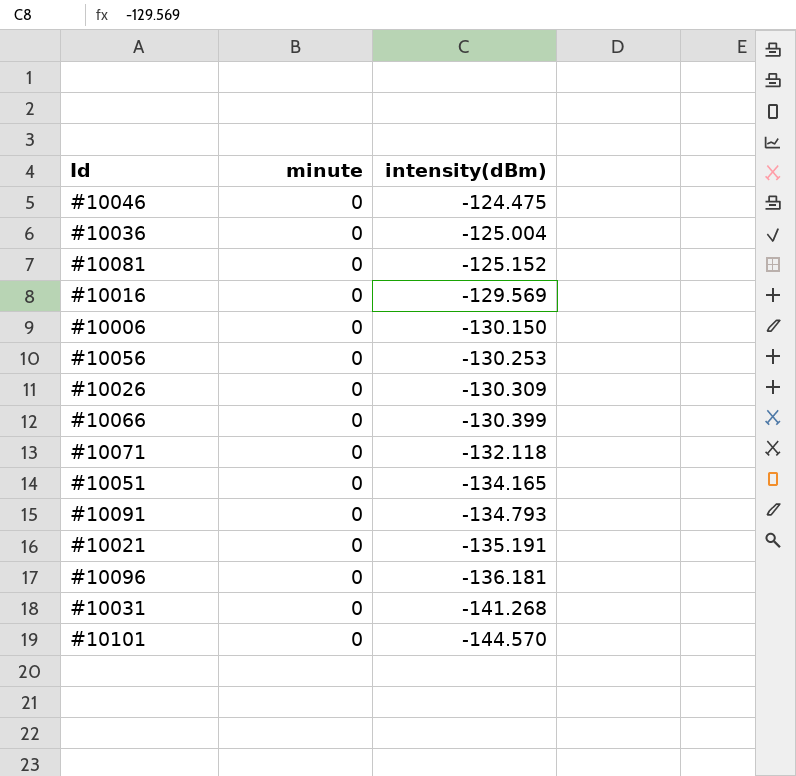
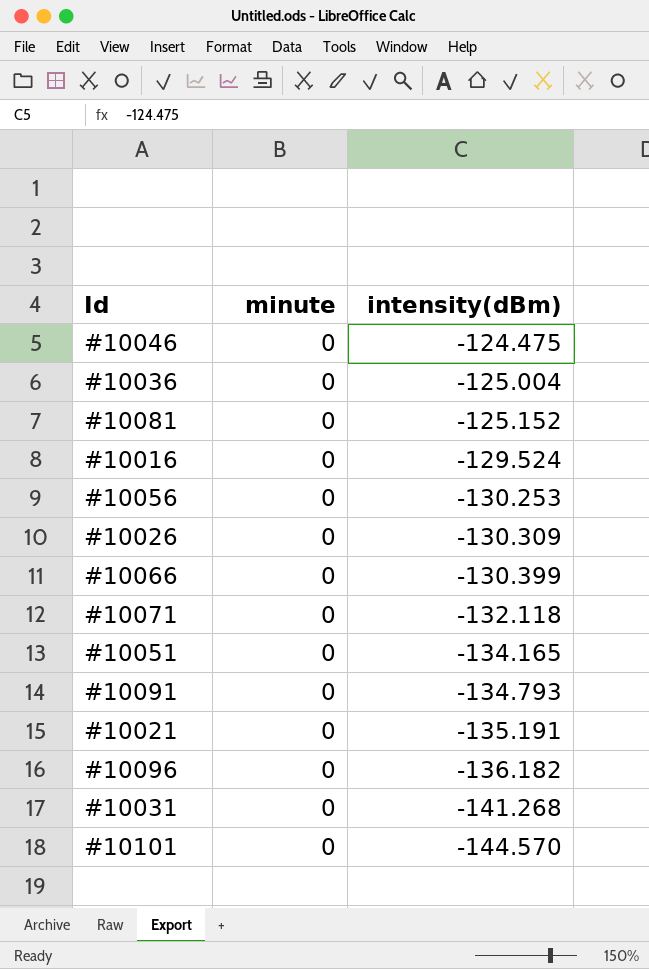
row #10006: 0 | -130.150 -> none
#10016 | intensity(dBm): -129.569 -> -129.524
#10096 | intensity(dBm): -136.181 -> -136.182

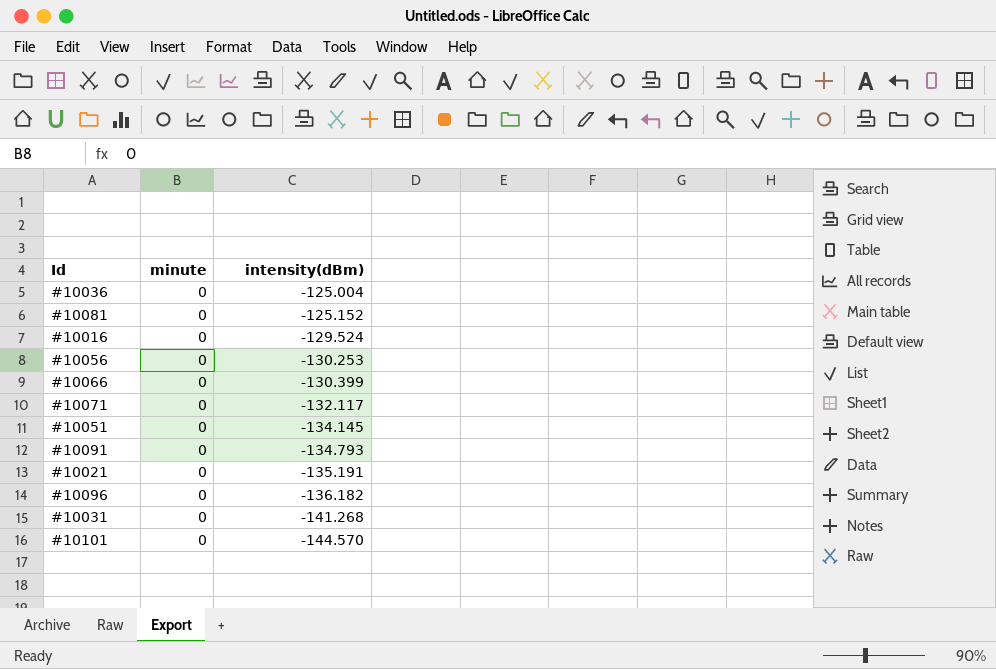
row #10046: 0 | -124.475 -> none
row #10026: 0 | -130.309 -> none
#10071 | intensity(dBm): -132.118 -> -132.117
#10051 | intensity(dBm): -134.165 -> -134.145

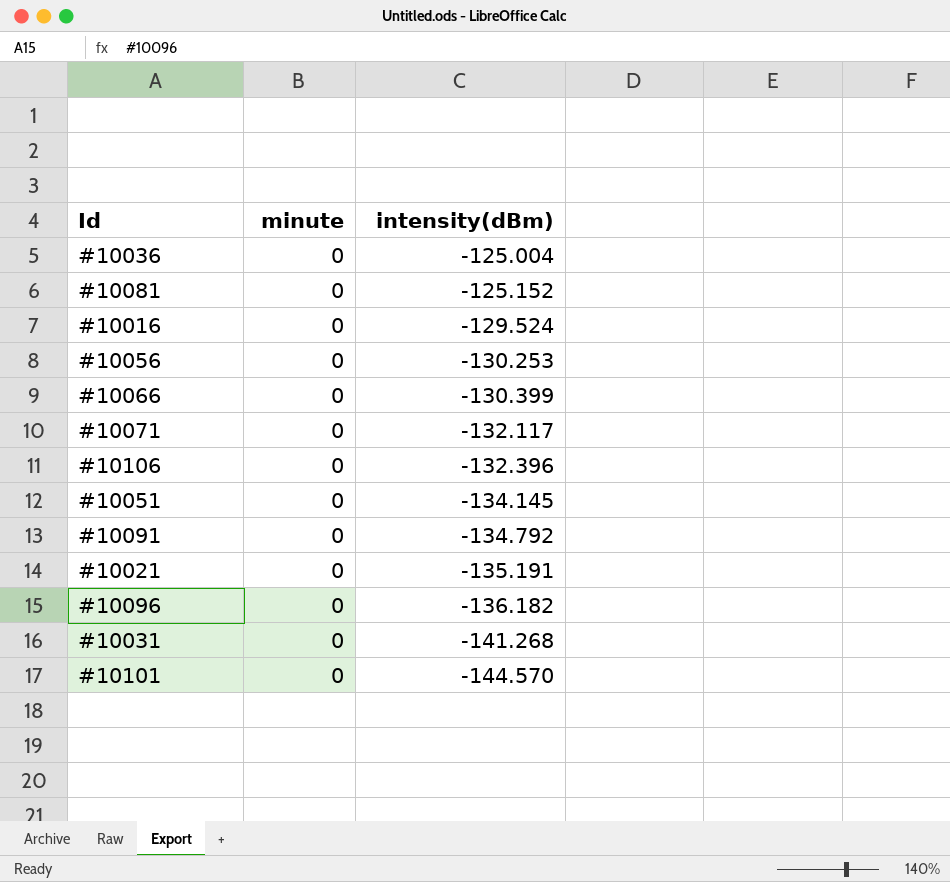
row #10106: none -> 0 | -132.396
#10091 | intensity(dBm): -134.793 -> -134.792

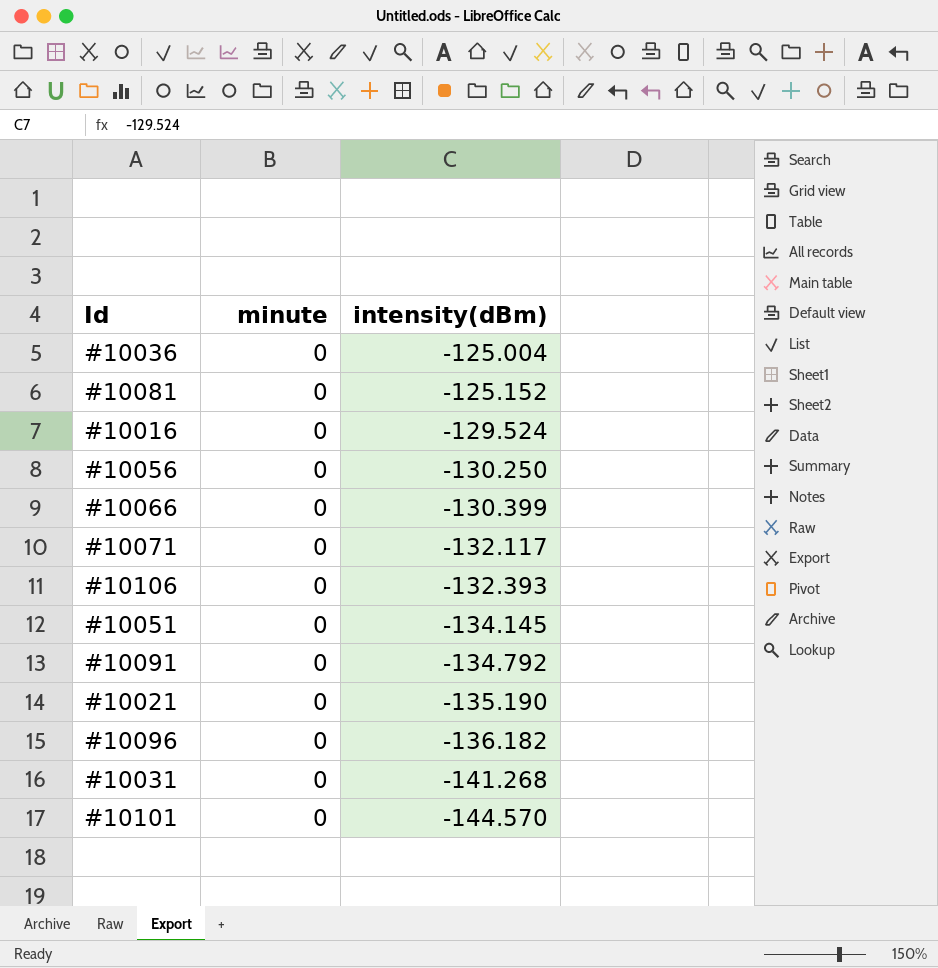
#10056 | intensity(dBm): -130.253 -> -130.250
#10106 | intensity(dBm): -132.396 -> -132.393
#10021 | intensity(dBm): -135.191 -> -135.190

